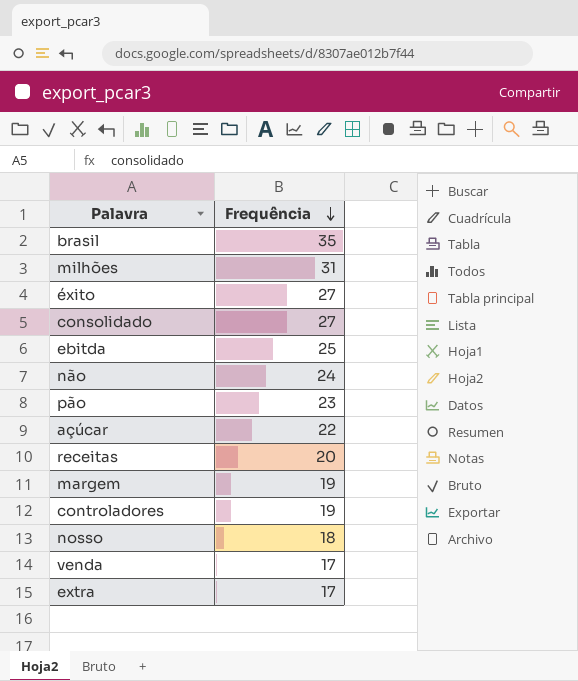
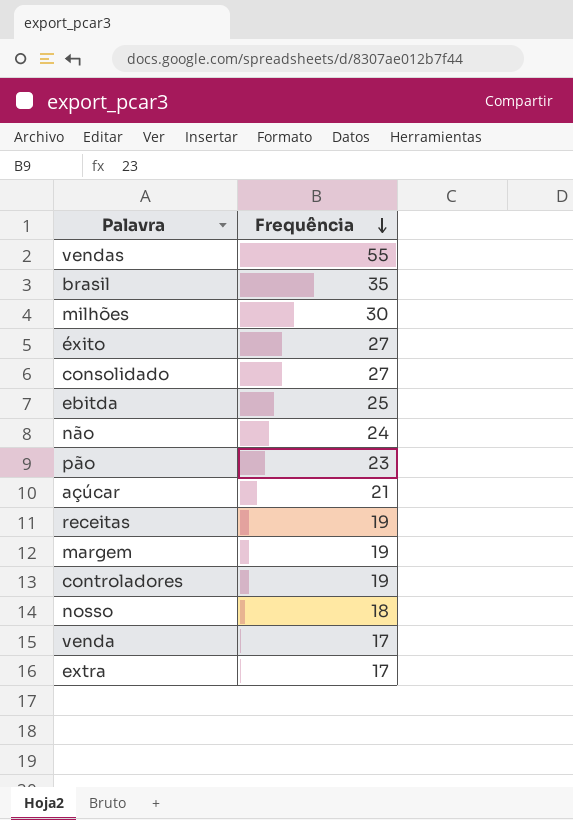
row vendas: none -> 55
milhões | Frequência: 31 -> 30
açúcar | Frequência: 22 -> 21
receitas | Frequência: 20 -> 19

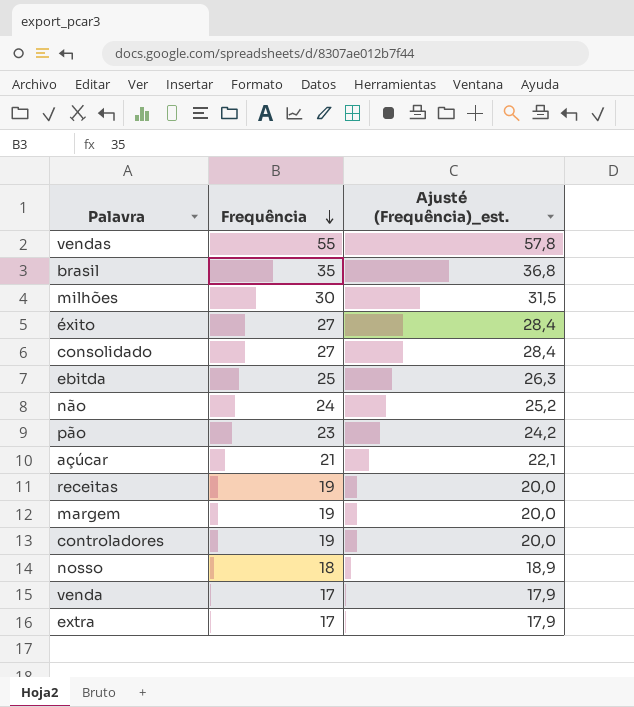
column Ajusté (Frequência)_est. | formula: none -> [Frequência] * 1,05

